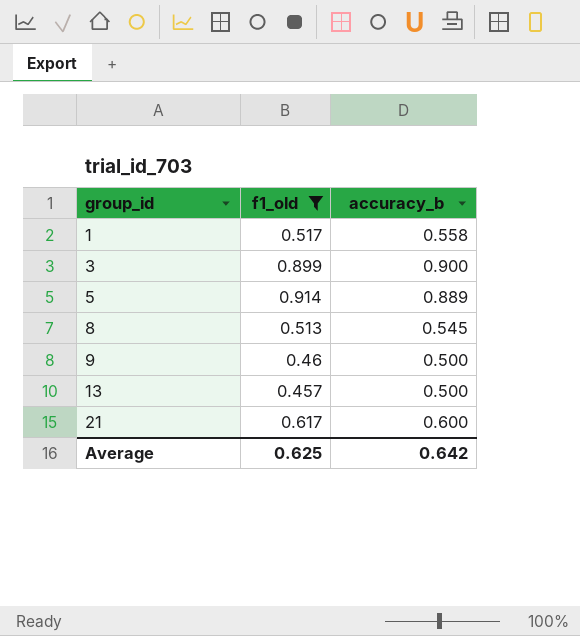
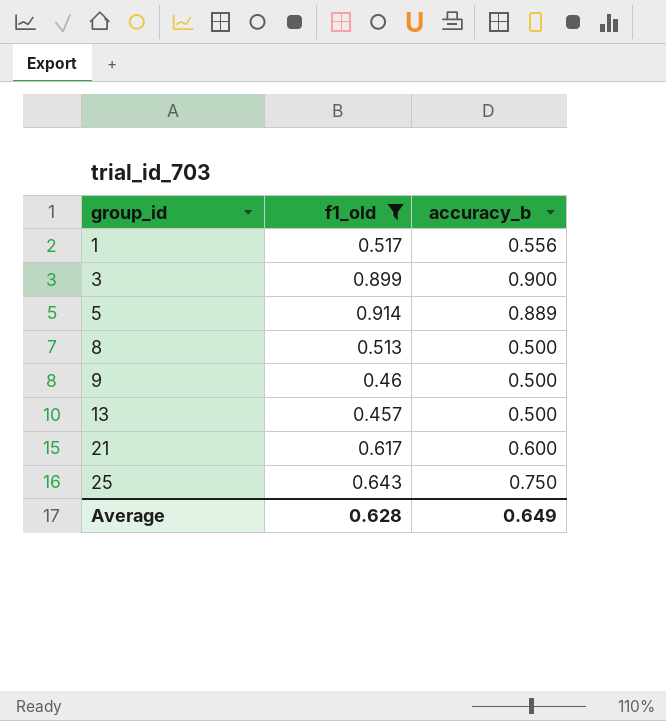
1 | accuracy_b: 0.558 -> 0.556
8 | accuracy_b: 0.545 -> 0.500
row 25: none -> 0.643 | 0.750
Average | f1_old: 0.625 -> 0.628
Average | accuracy_b: 0.642 -> 0.649

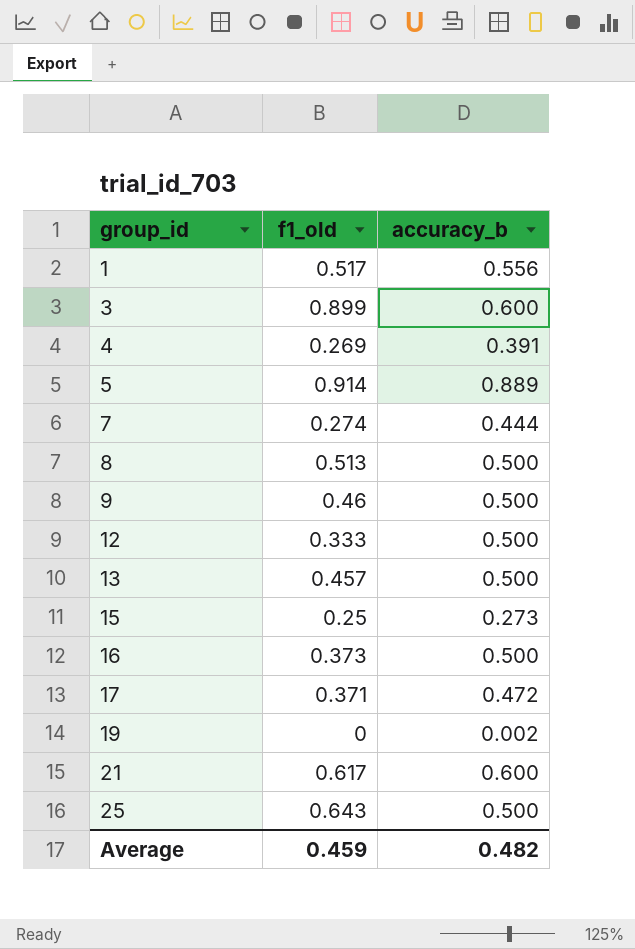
filter: f1_old >= 0.457 -> none
3 | accuracy_b: 0.900 -> 0.600
25 | accuracy_b: 0.750 -> 0.500
Average | f1_old: 0.628 -> 0.459
Average | accuracy_b: 0.649 -> 0.482

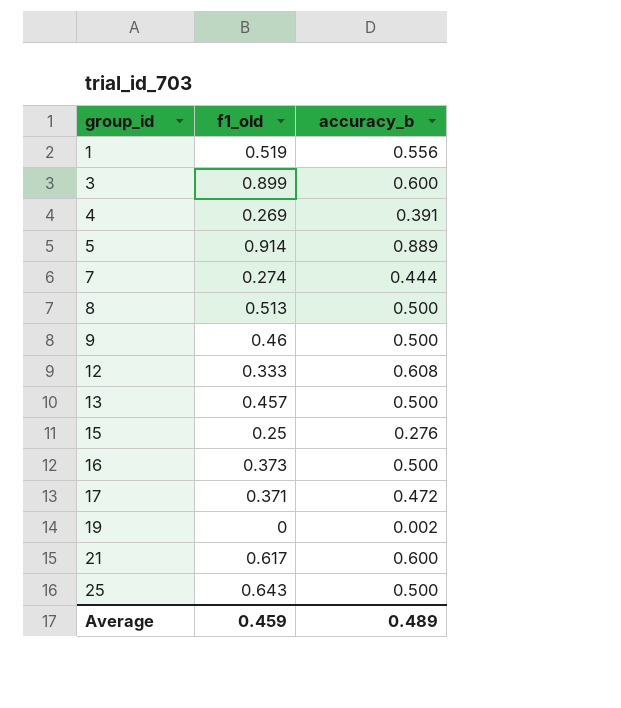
1 | f1_old: 0.517 -> 0.519
12 | accuracy_b: 0.500 -> 0.608
15 | accuracy_b: 0.273 -> 0.276
Average | accuracy_b: 0.482 -> 0.489

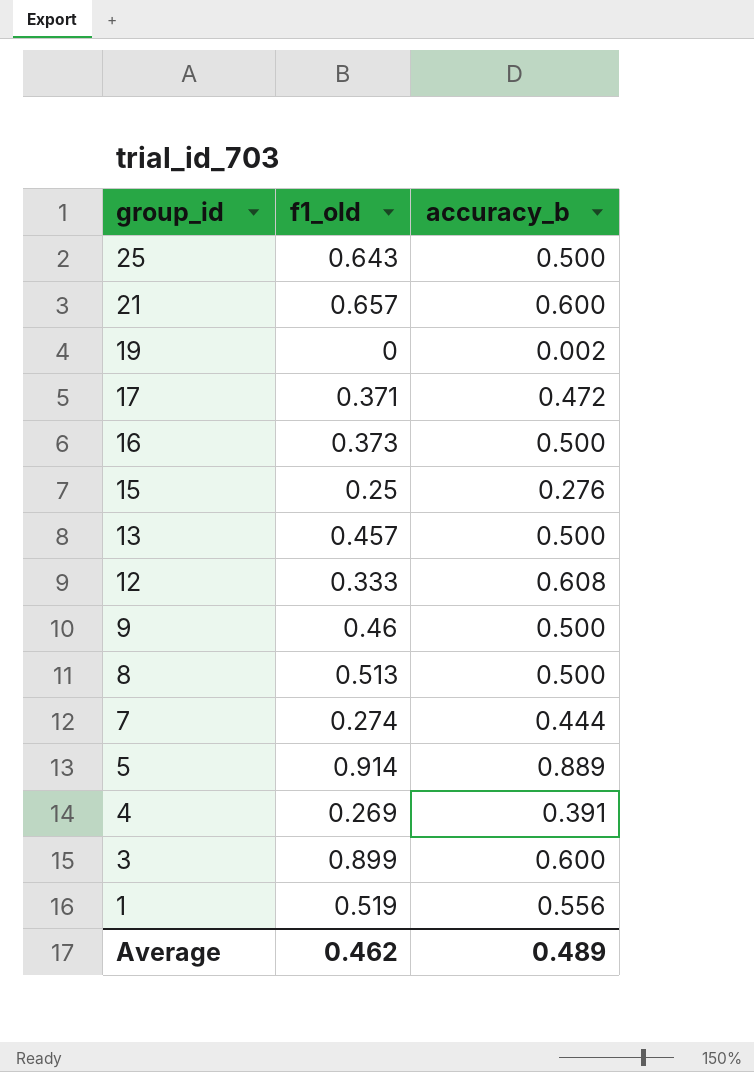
row order: group_id ascending -> group_id descending
21 | f1_old: 0.617 -> 0.657
Average | f1_old: 0.459 -> 0.462

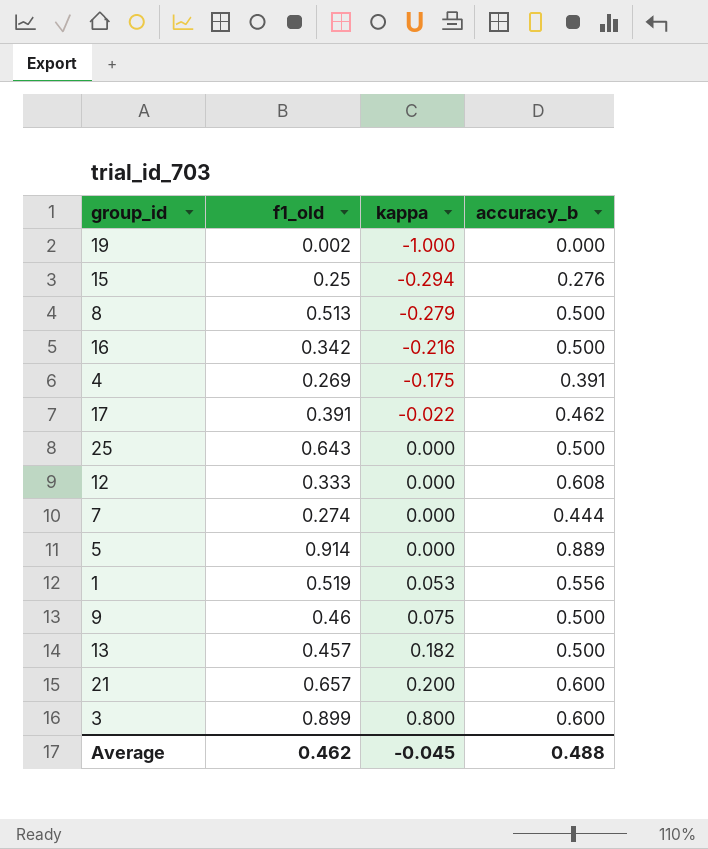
row order: group_id descending -> kappa ascending
column kappa | position: none -> 3
19 | f1_old: 0 -> 0.002
19 | accuracy_b: 0.002 -> 0.000
16 | f1_old: 0.373 -> 0.342
17 | f1_old: 0.371 -> 0.391
17 | accuracy_b: 0.472 -> 0.462
Average | accuracy_b: 0.489 -> 0.488

